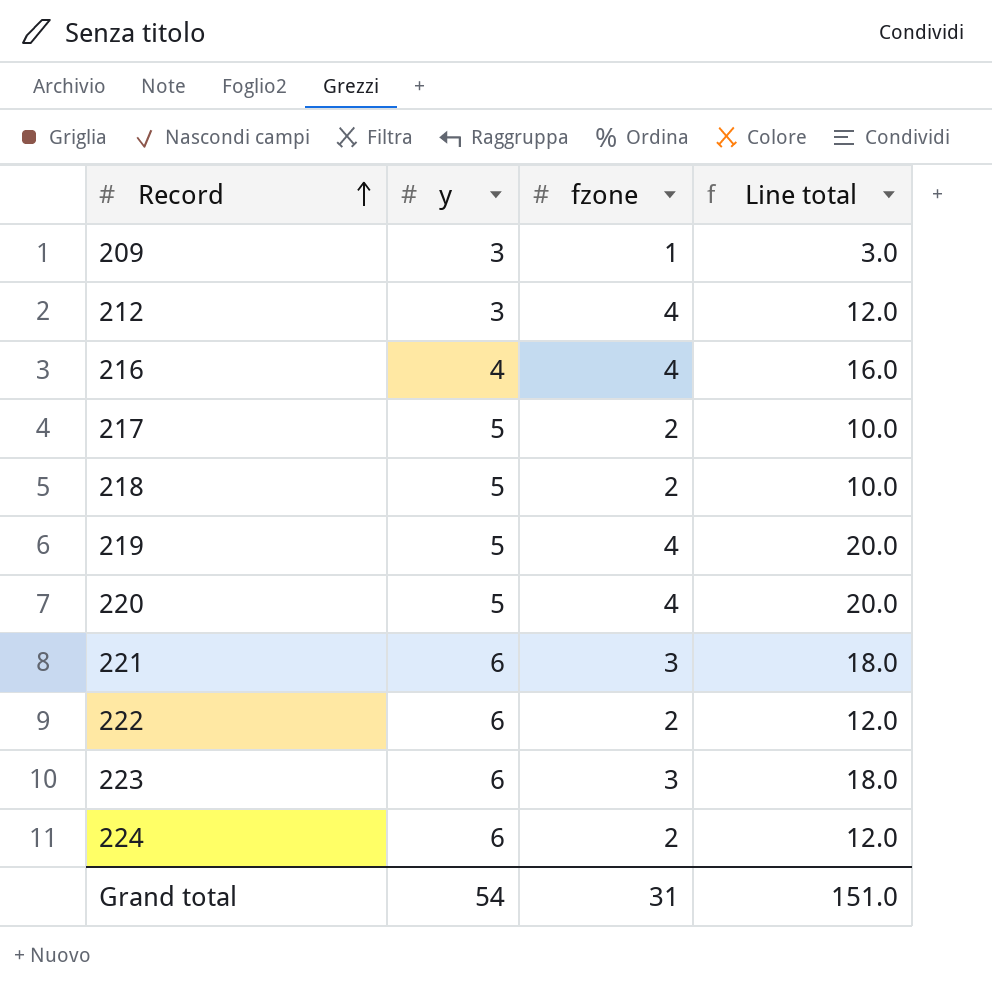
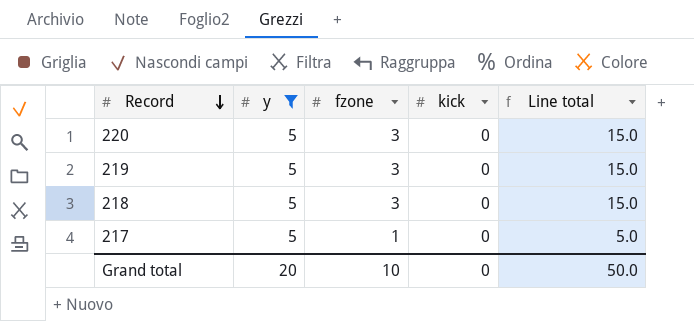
filter: none -> y = 5
row order: Record ascending -> Record descending
column kick | position: none -> 4
220 | fzone: 4 -> 3
220 | Line total: 20.0 -> 15.0
219 | fzone: 4 -> 3
219 | Line total: 20.0 -> 15.0
218 | fzone: 2 -> 3
218 | Line total: 10.0 -> 15.0
217 | fzone: 2 -> 1
217 | Line total: 10.0 -> 5.0
Grand total | y: 54 -> 20
Grand total | fzone: 31 -> 10
Grand total | Line total: 151.0 -> 50.0

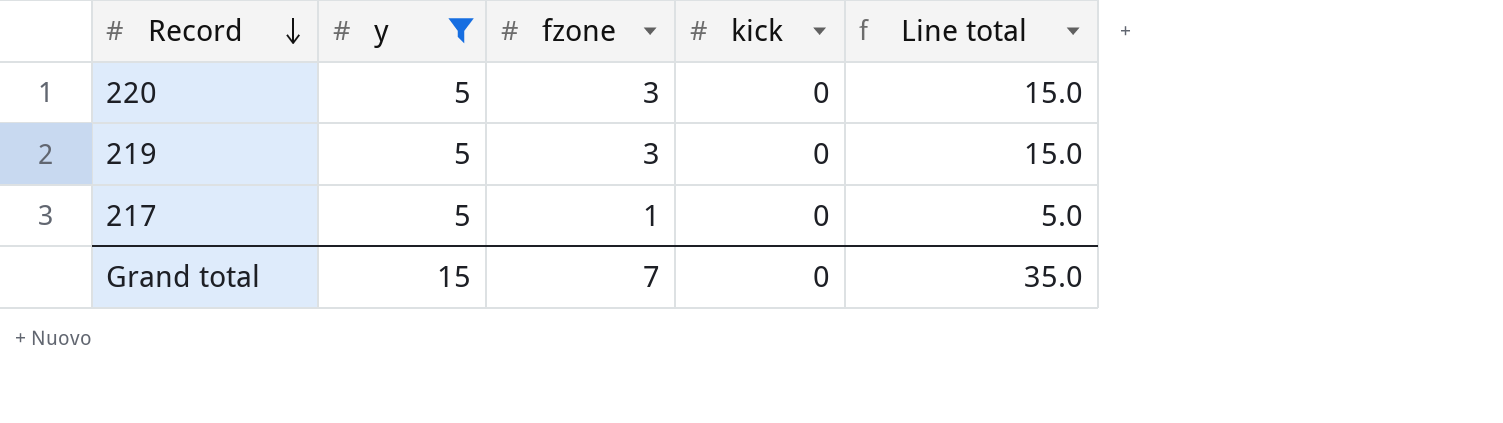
row 218: 5 | 3 | 0 | 15.0 -> none
Grand total | y: 20 -> 15
Grand total | fzone: 10 -> 7
Grand total | Line total: 50.0 -> 35.0

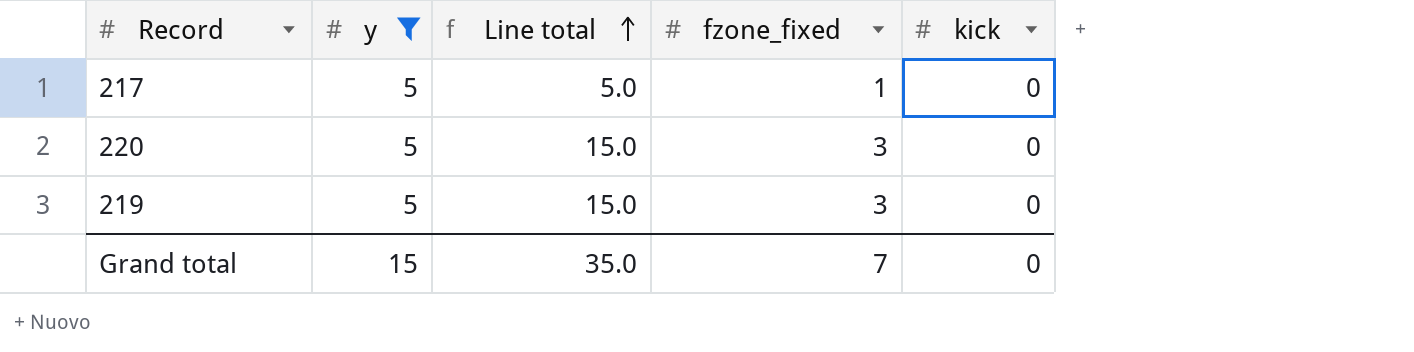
row order: Record descending -> Line total ascending
column Line total | position: 5 -> 3
column name: fzone -> fzone_fixed

